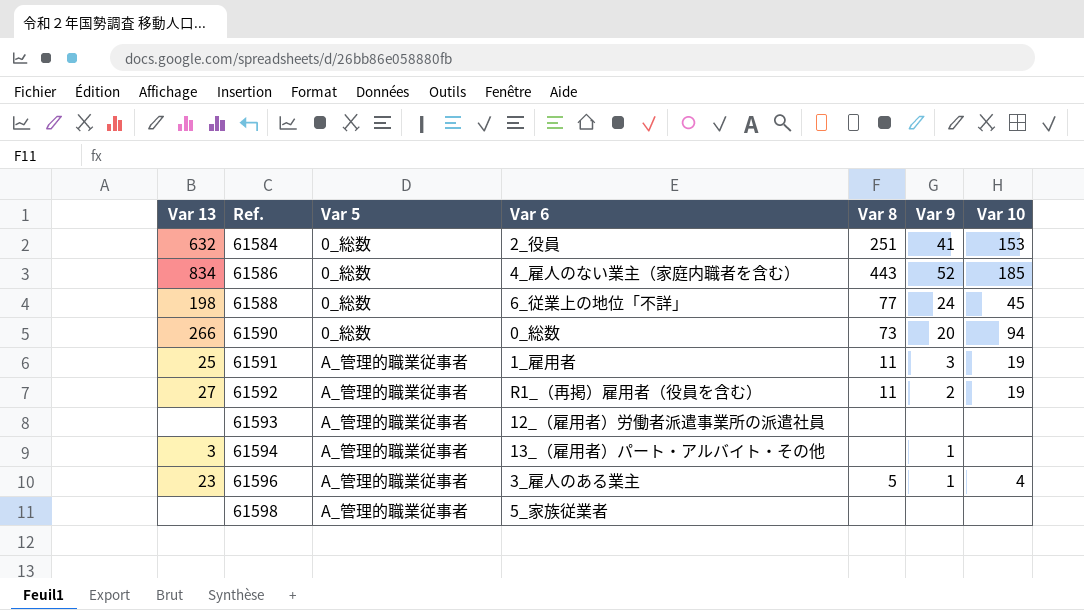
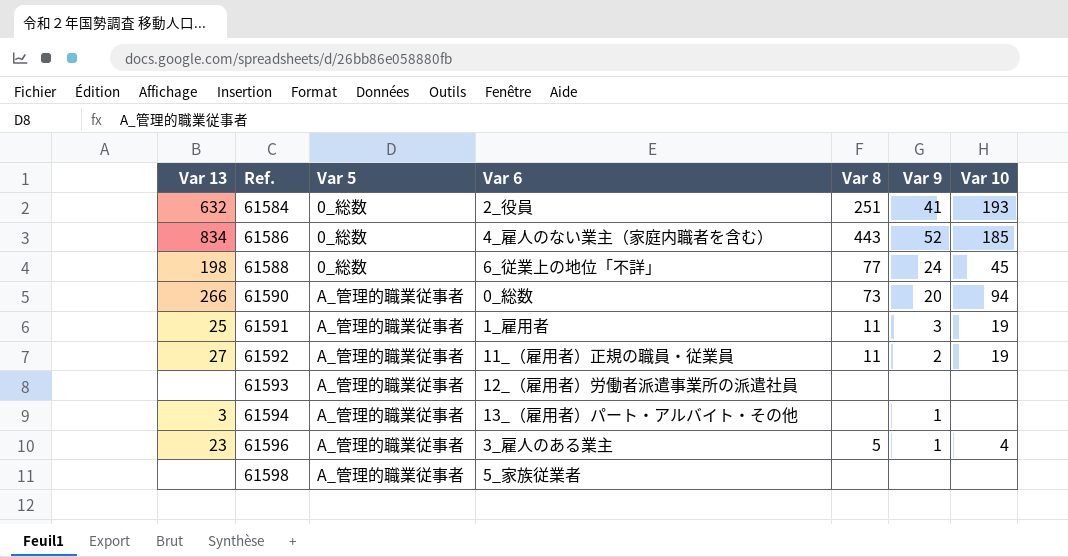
61584 | Var 10: 153 -> 193
61590 | Var 5: 0_総数 -> A_管理的職業従事者
61592 | Var 6: R1_（再掲）雇用者（役員を含む） -> 11_（雇用者）正規の職員・従業員

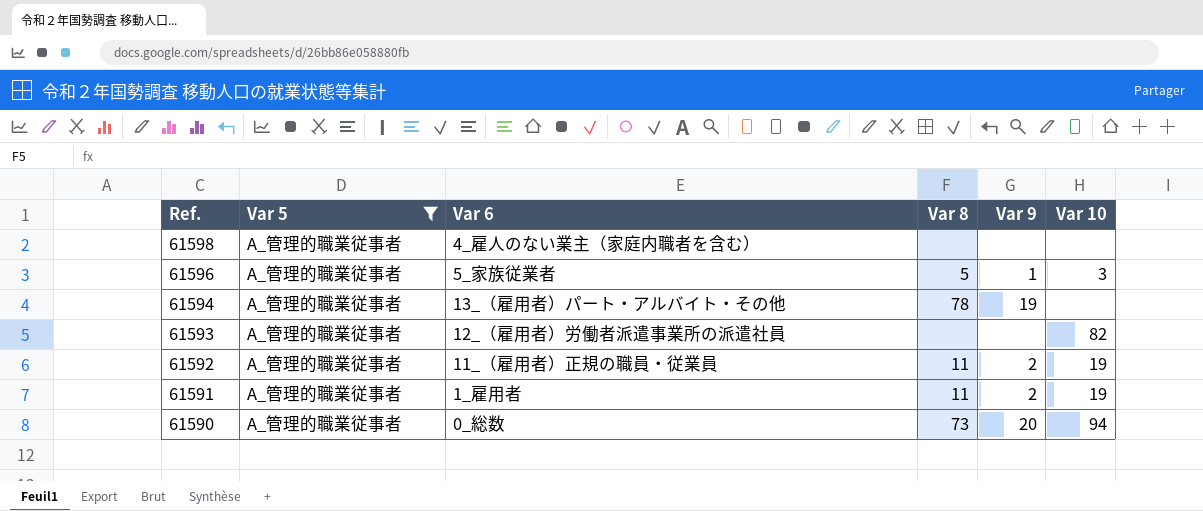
filter: none -> Var 5 = A_管理的職業従事者
row order: Ref. ascending -> Ref. descending
column Var 13 | position: 1 -> none
61598 | Var 6: 5_家族従業者 -> 4_雇人のない業主（家庭内職者を含む）
61596 | Var 6: 3_雇人のある業主 -> 5_家族従業者
61596 | Var 10: 4 -> 3
61594 | Var 8: none -> 78
61594 | Var 9: 1 -> 19
61593 | Var 10: none -> 82
61591 | Var 9: 3 -> 2

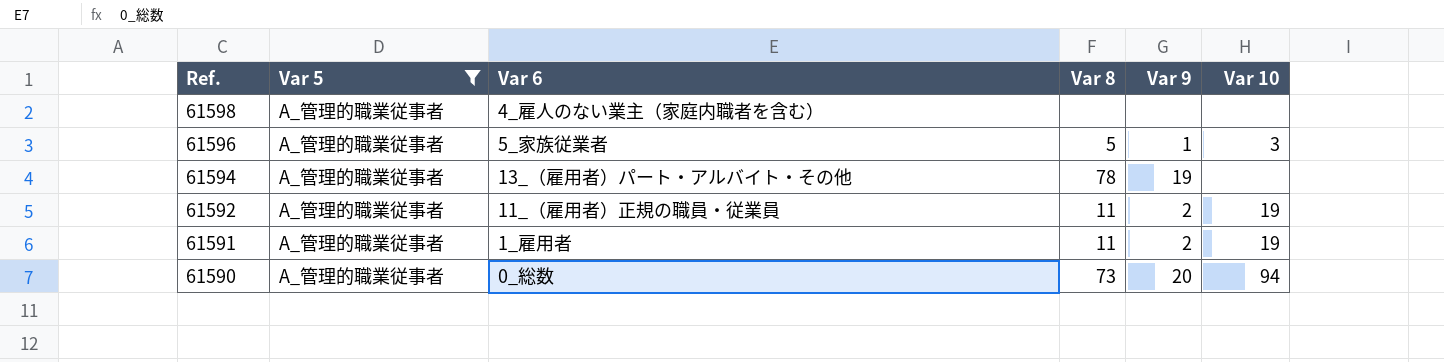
row 61593: A_管理的職業従事者 | 12_（雇用者）労働者派遣事業所の派遣社員 | none | none | 82 -> none

